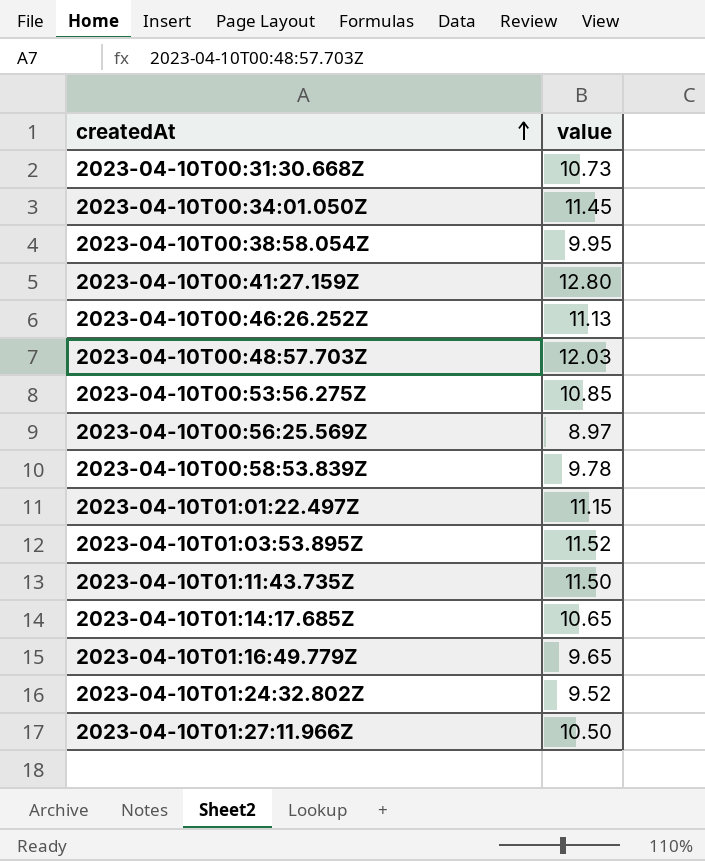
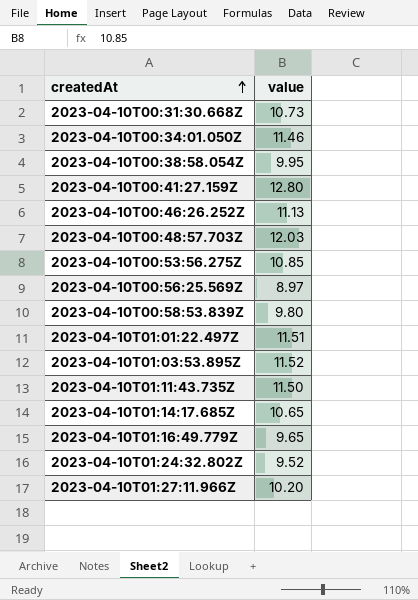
2023-04-10T00:34:01.050Z | value: 11.45 -> 11.46
2023-04-10T00:58:53.839Z | value: 9.78 -> 9.80
2023-04-10T01:01:22.497Z | value: 11.15 -> 11.51
2023-04-10T01:27:11.966Z | value: 10.50 -> 10.20

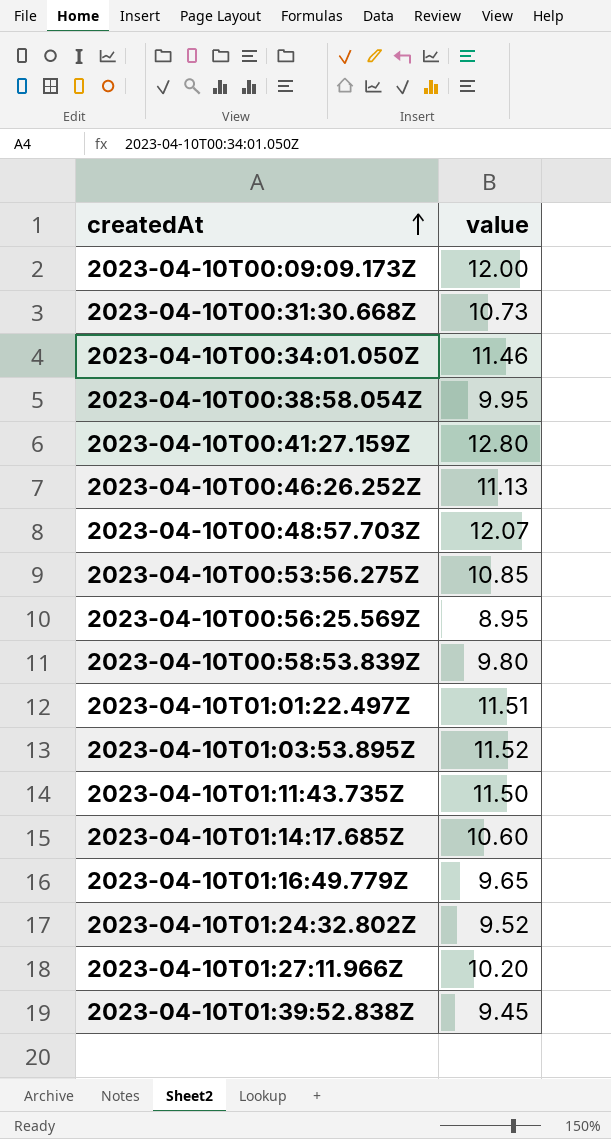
row 2023-04-10T00:09:09.173Z: none -> 12.00
2023-04-10T00:48:57.703Z | value: 12.03 -> 12.07
2023-04-10T00:56:25.569Z | value: 8.97 -> 8.95
2023-04-10T01:14:17.685Z | value: 10.65 -> 10.60
row 2023-04-10T01:39:52.838Z: none -> 9.45

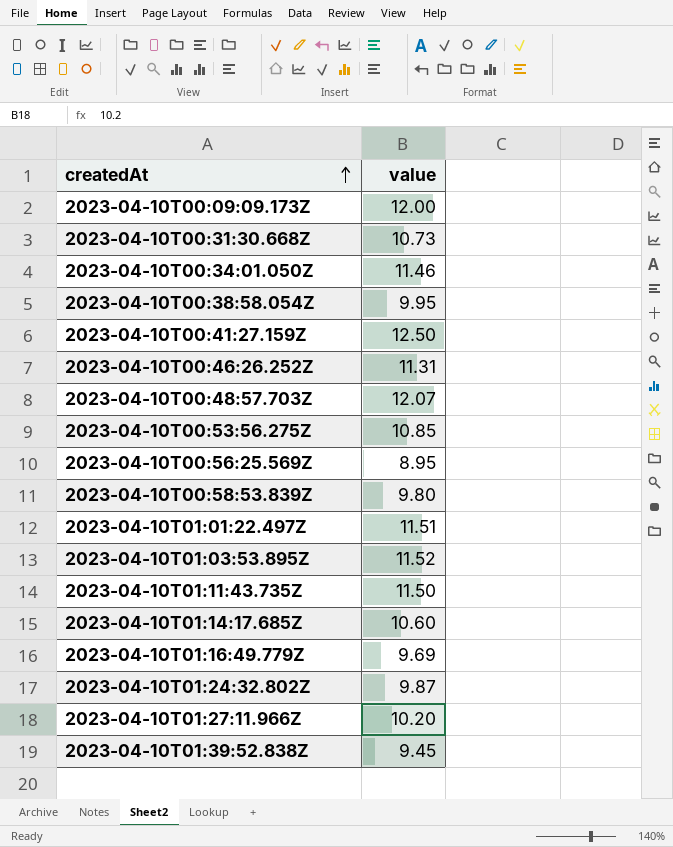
2023-04-10T00:41:27.159Z | value: 12.80 -> 12.50
2023-04-10T00:46:26.252Z | value: 11.13 -> 11.31
2023-04-10T01:16:49.779Z | value: 9.65 -> 9.69
2023-04-10T01:24:32.802Z | value: 9.52 -> 9.87

